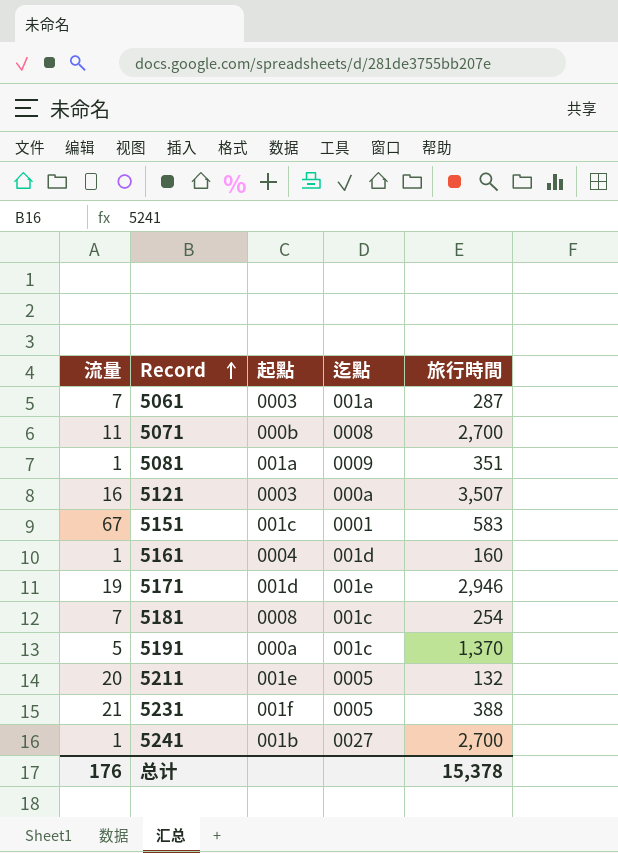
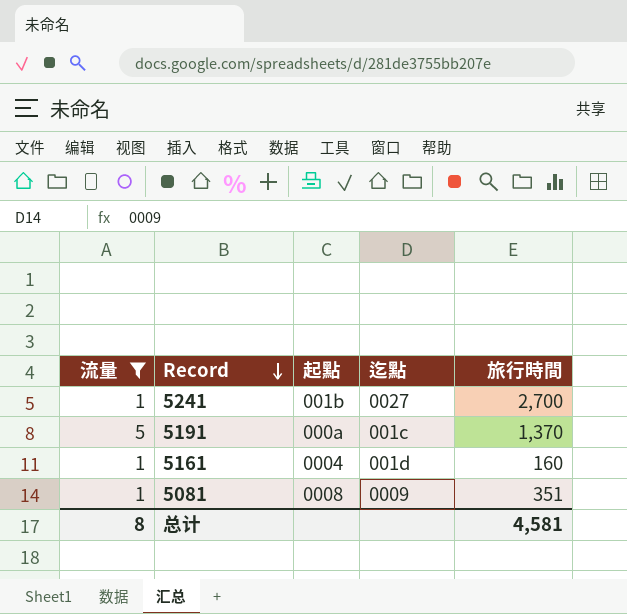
filter: none -> 流量 <= 5
row order: Record ascending -> Record descending
5081 | 起點: 001a -> 0008
总计 | 流量: 176 -> 8
总计 | 旅行時間: 15,378 -> 4,581

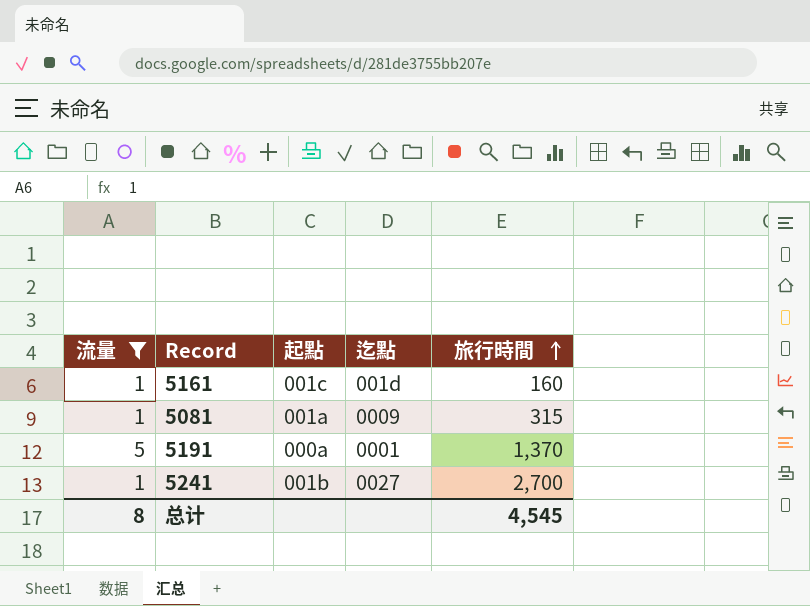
row order: Record descending -> 旅行時間 ascending
5161 | 起點: 0004 -> 001c
5081 | 起點: 0008 -> 001a
5081 | 旅行時間: 351 -> 315
5191 | 迄點: 001c -> 0001
总计 | 旅行時間: 4,581 -> 4,545

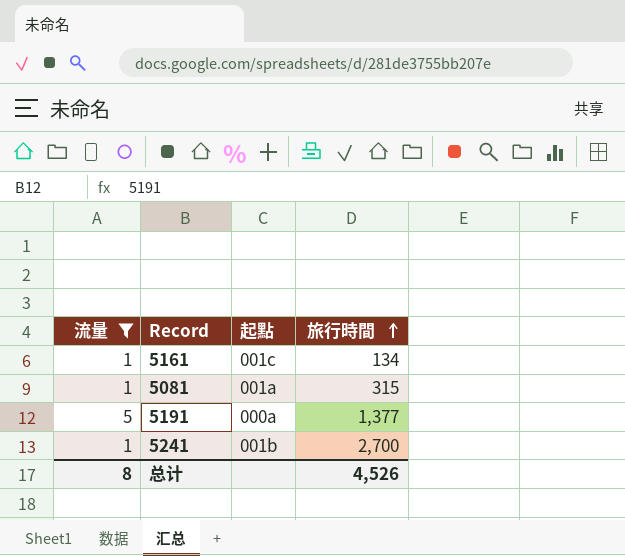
column 迄點 | position: 4 -> none
5161 | 旅行時間: 160 -> 134
5191 | 旅行時間: 1,370 -> 1,377
总计 | 旅行時間: 4,545 -> 4,526

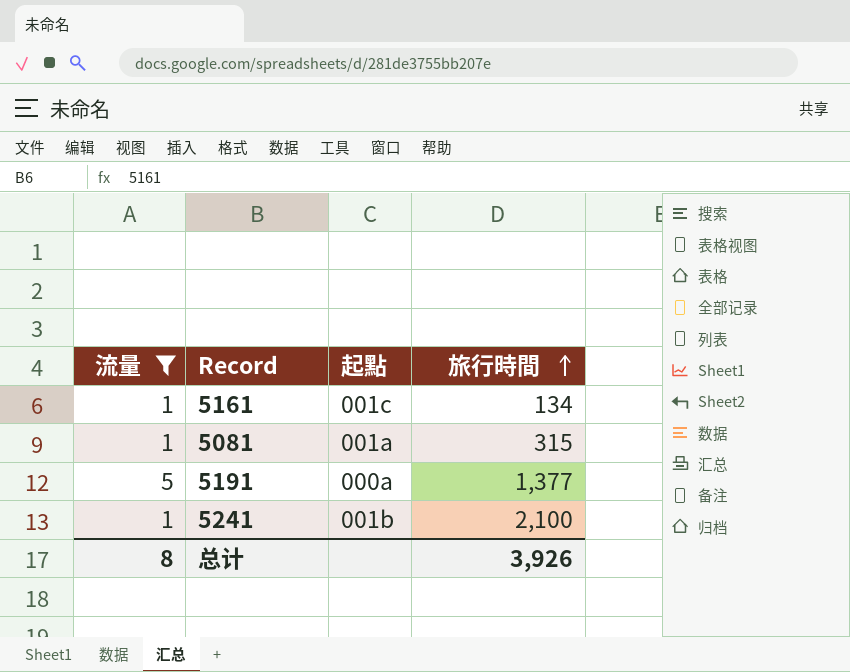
5241 | 旅行時間: 2,700 -> 2,100
总计 | 旅行時間: 4,526 -> 3,926

